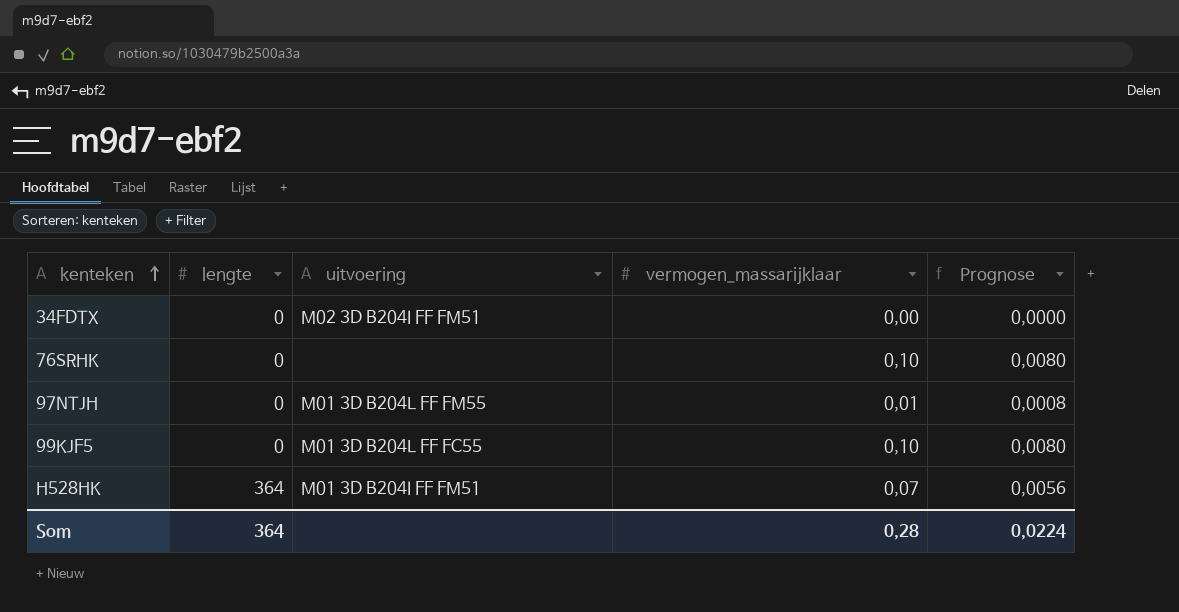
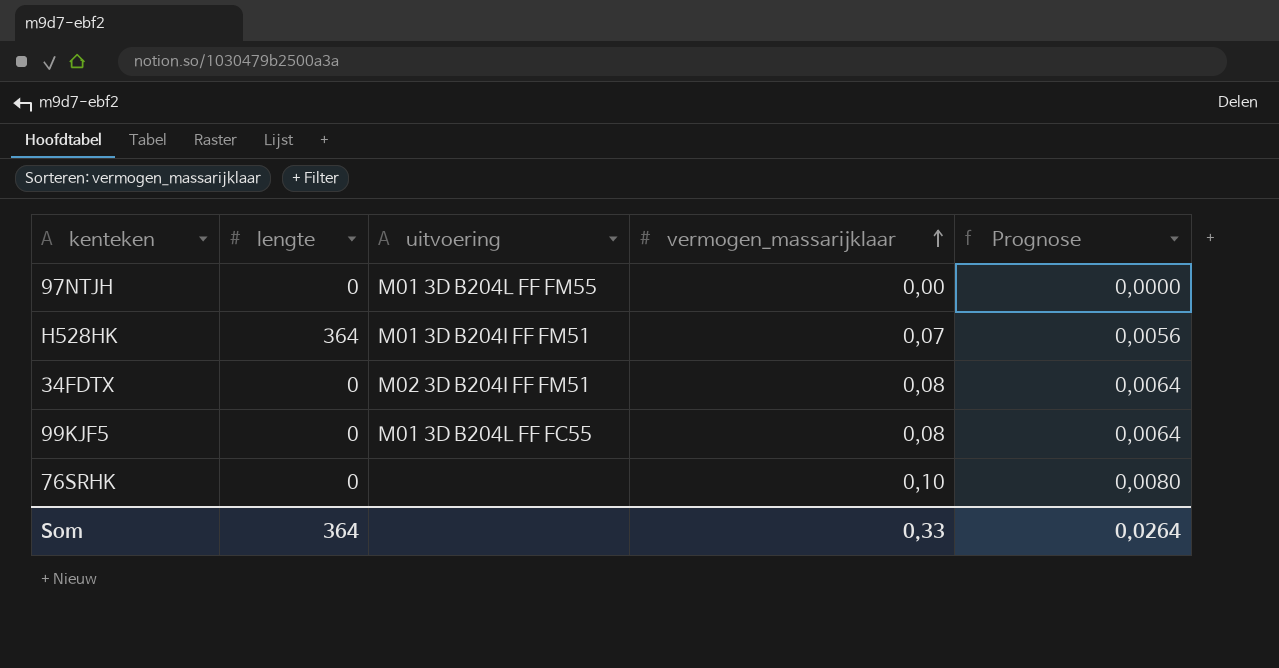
row order: kenteken ascending -> vermogen_massarijklaar ascending
97NTJH | vermogen_massarijklaar: 0,01 -> 0,00
97NTJH | Prognose: 0,0008 -> 0,0000
34FDTX | vermogen_massarijklaar: 0,00 -> 0,08
34FDTX | Prognose: 0,0000 -> 0,0064
99KJF5 | vermogen_massarijklaar: 0,10 -> 0,08
99KJF5 | Prognose: 0,0080 -> 0,0064
Som | vermogen_massarijklaar: 0,28 -> 0,33
Som | Prognose: 0,0224 -> 0,0264

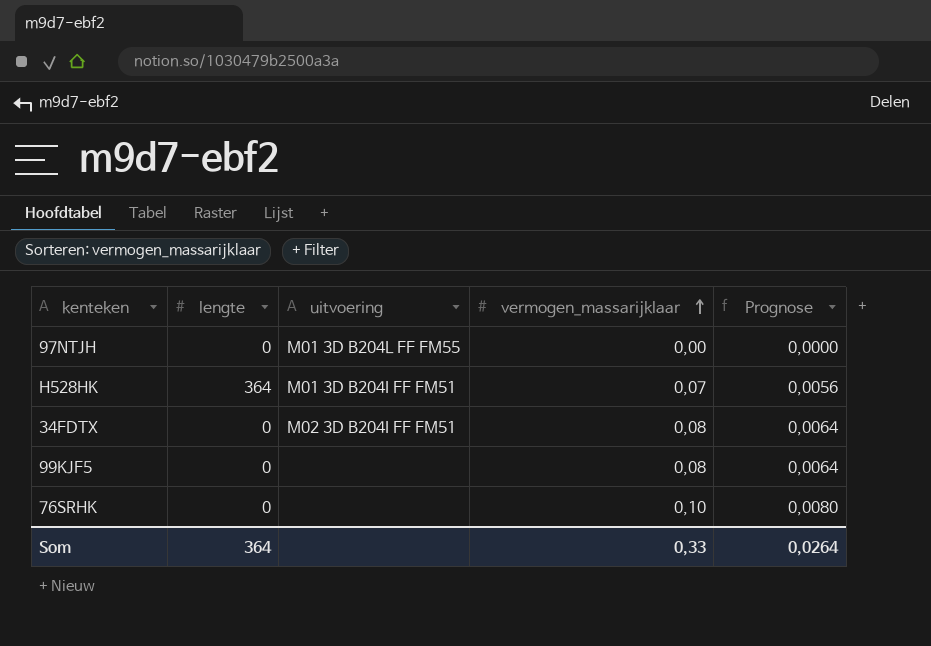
99KJF5 | uitvoering: M01 3D B204L FF FC55 -> none

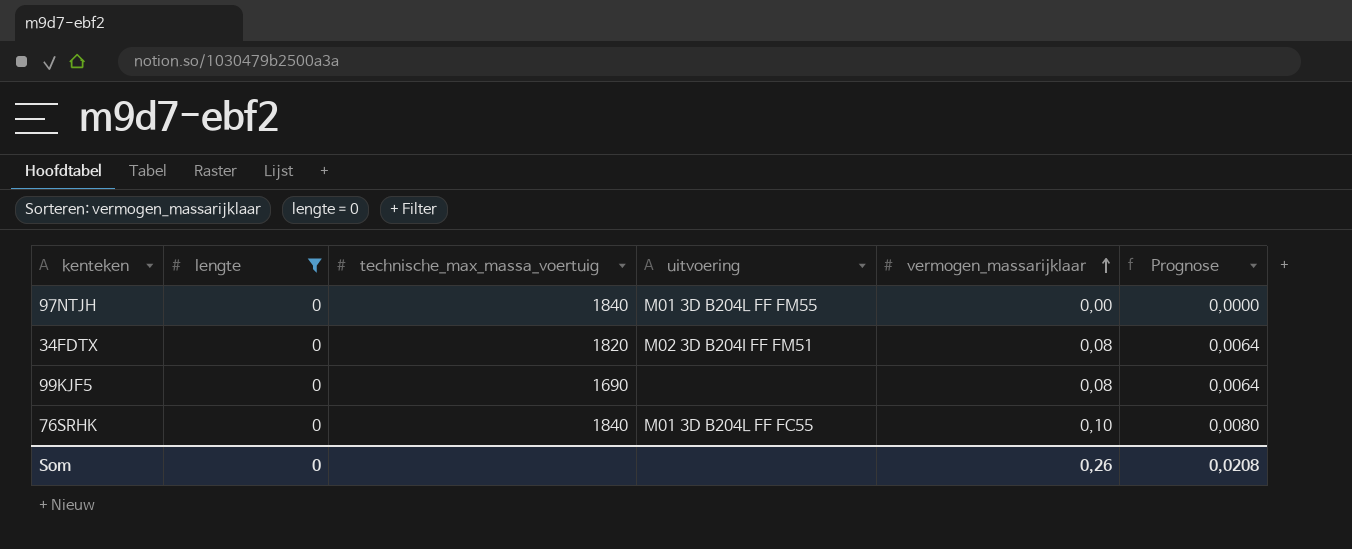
filter: none -> lengte = 0
column technische_max_massa_voertuig | position: none -> 3
76SRHK | uitvoering: none -> M01 3D B204L FF FC55
Som | lengte: 364 -> 0
Som | vermogen_massarijklaar: 0,33 -> 0,26
Som | Prognose: 0,0264 -> 0,0208

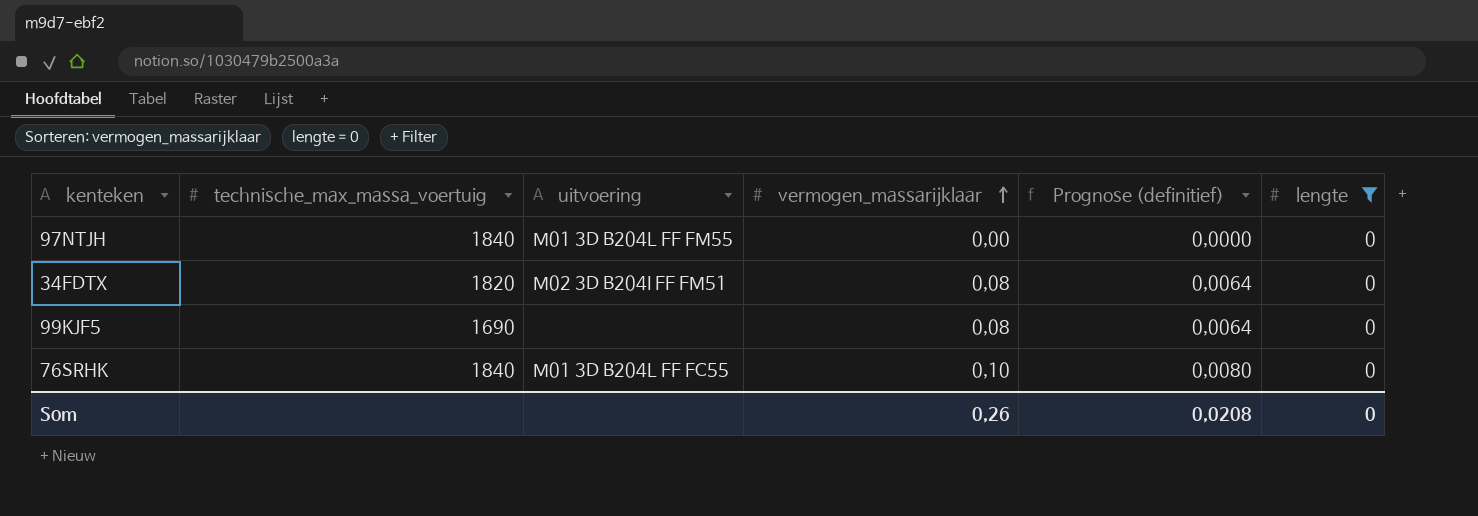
column name: Prognose -> Prognose (definitief)
column lengte | position: 2 -> 6

